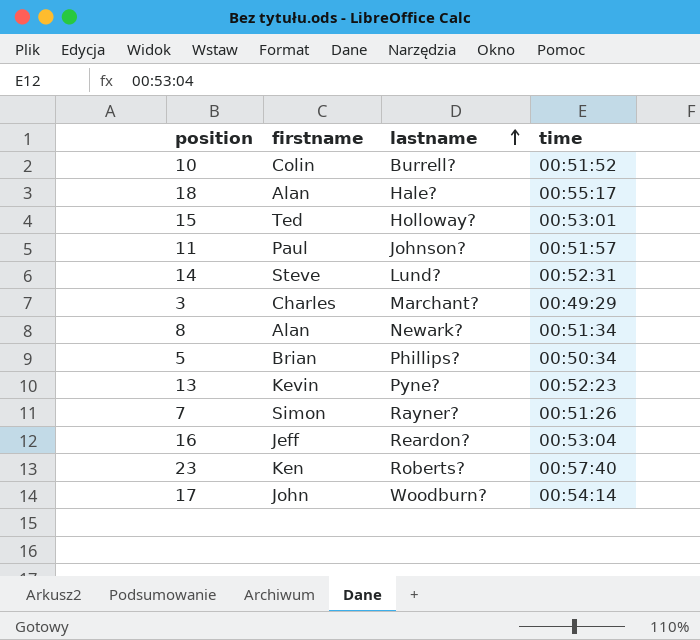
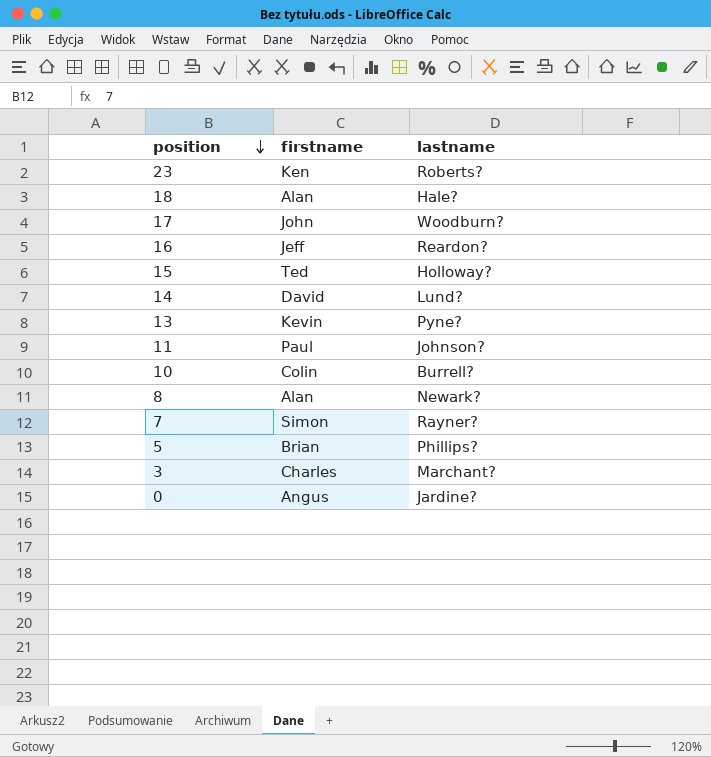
row order: lastname ascending -> position descending
column time | position: 4 -> none
14 | firstname: Steve -> David
row 0: none -> Angus | Jardine?

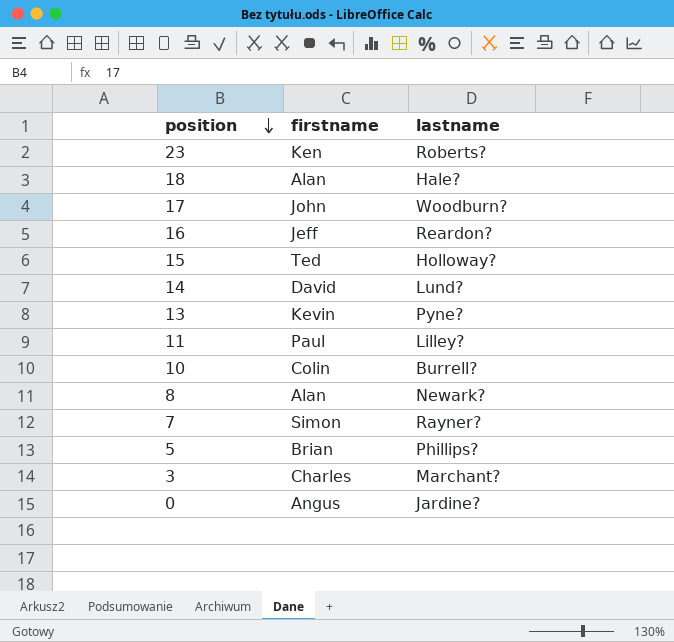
11 | lastname: Johnson? -> Lilley?

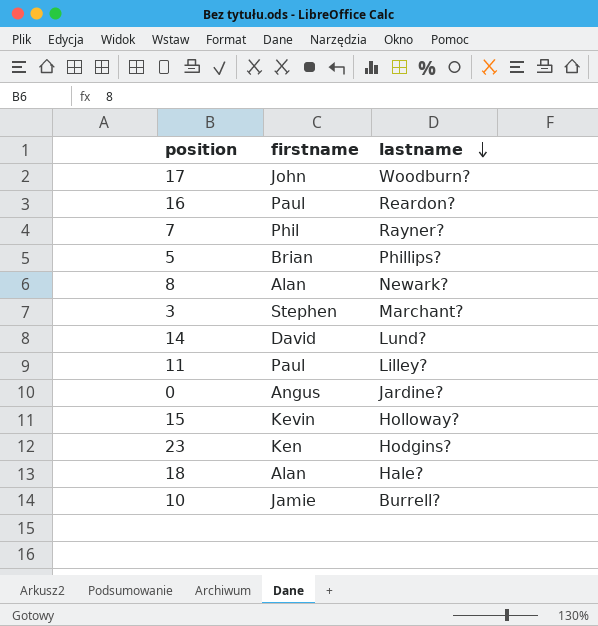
row order: position descending -> lastname descending
row 13: Kevin | Pyne? -> none
16 | firstname: Jeff -> Paul
7 | firstname: Simon -> Phil
3 | firstname: Charles -> Stephen
15 | firstname: Ted -> Kevin
23 | lastname: Roberts? -> Hodgins?
10 | firstname: Colin -> Jamie

